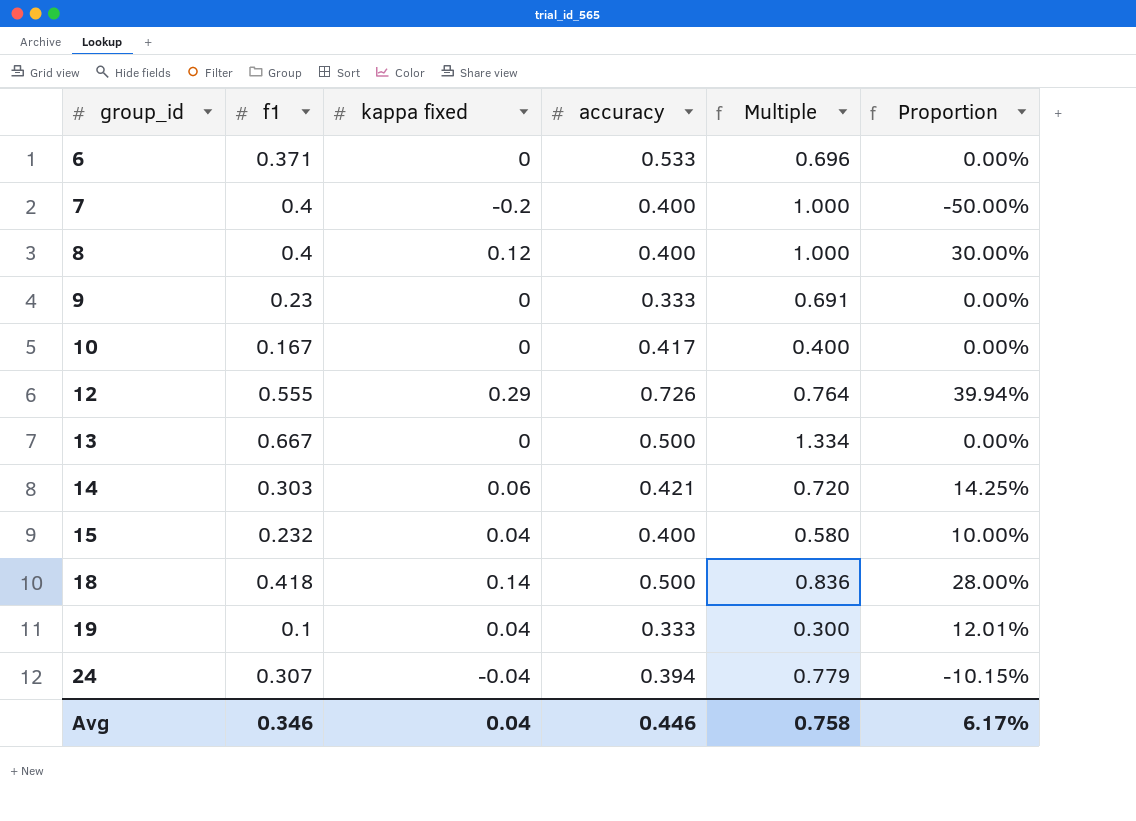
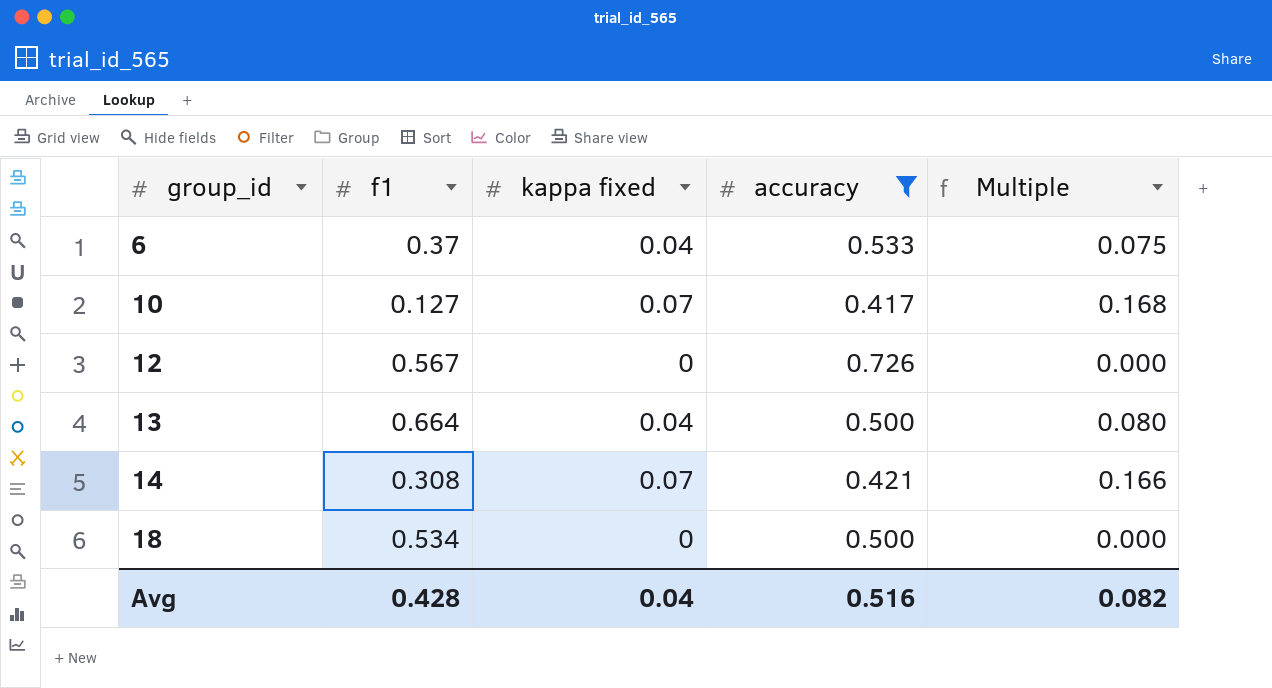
filter: none -> accuracy >= 0.417
column Proportion | formula: [kappa fixed] / [accuracy] -> none
column Multiple | formula: [f1] / [accuracy] -> [kappa fixed] / [accuracy]
6 | f1: 0.371 -> 0.37
6 | kappa fixed: 0 -> 0.04
10 | f1: 0.167 -> 0.127
10 | kappa fixed: 0 -> 0.07
12 | f1: 0.555 -> 0.567
12 | kappa fixed: 0.29 -> 0
13 | f1: 0.667 -> 0.664
13 | kappa fixed: 0 -> 0.04
14 | f1: 0.303 -> 0.308
14 | kappa fixed: 0.06 -> 0.07
18 | f1: 0.418 -> 0.534
18 | kappa fixed: 0.14 -> 0
Avg | f1: 0.346 -> 0.428
Avg | accuracy: 0.446 -> 0.516
Avg | Multiple: 0.758 -> 0.082

